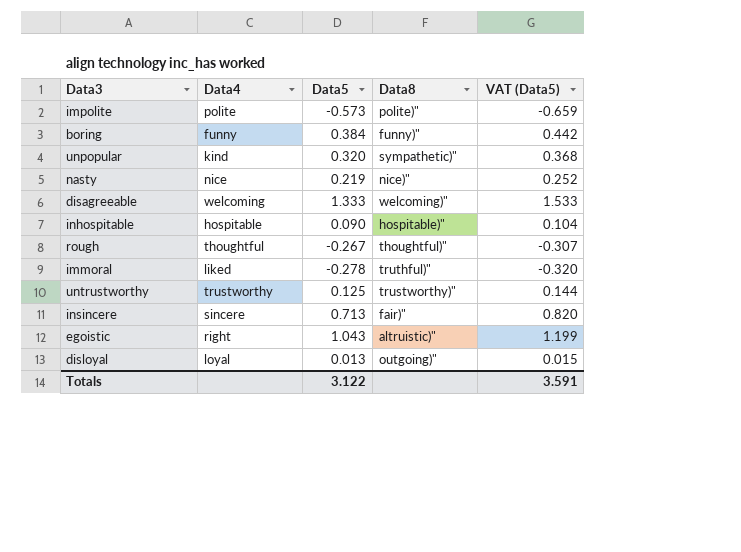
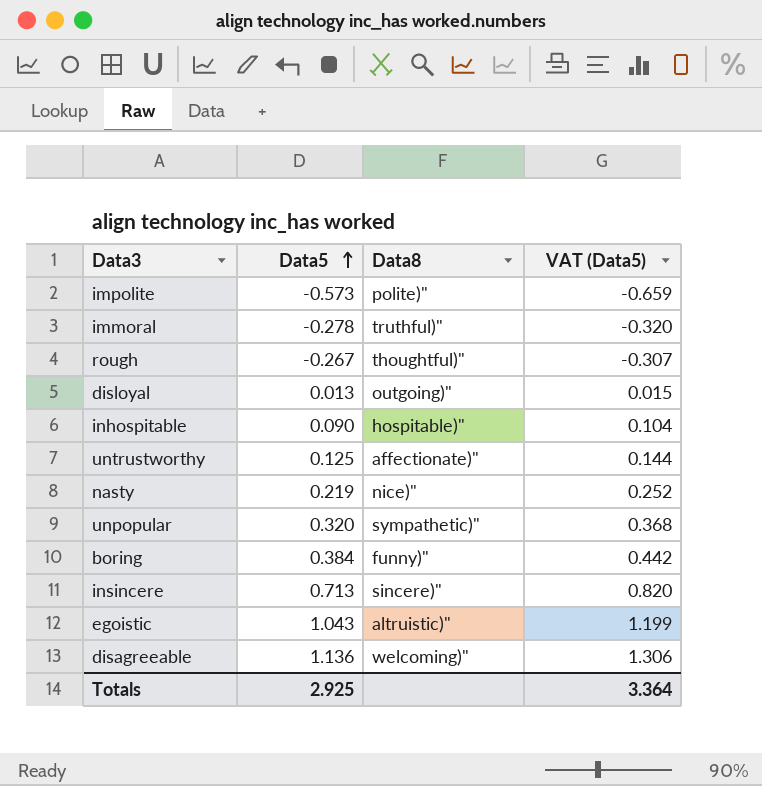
row order: none -> Data5 ascending
column Data4 | position: 2 -> none
untrustworthy | Data8: trustworthy)" -> affectionate)"
insincere | Data8: fair)" -> sincere)"
disagreeable | Data5: 1.333 -> 1.136
disagreeable | VAT (Data5): 1.533 -> 1.306
Totals | Data5: 3.122 -> 2.925
Totals | VAT (Data5): 3.591 -> 3.364

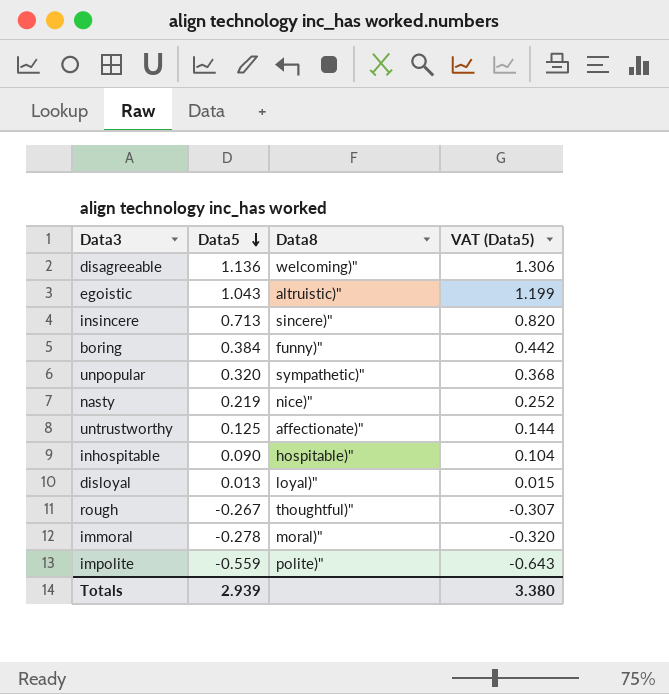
row order: Data5 ascending -> Data5 descending
disloyal | Data8: outgoing)" -> loyal)"
immoral | Data8: truthful)" -> moral)"
impolite | Data5: -0.573 -> -0.559
impolite | VAT (Data5): -0.659 -> -0.643
Totals | Data5: 2.925 -> 2.939
Totals | VAT (Data5): 3.364 -> 3.380

